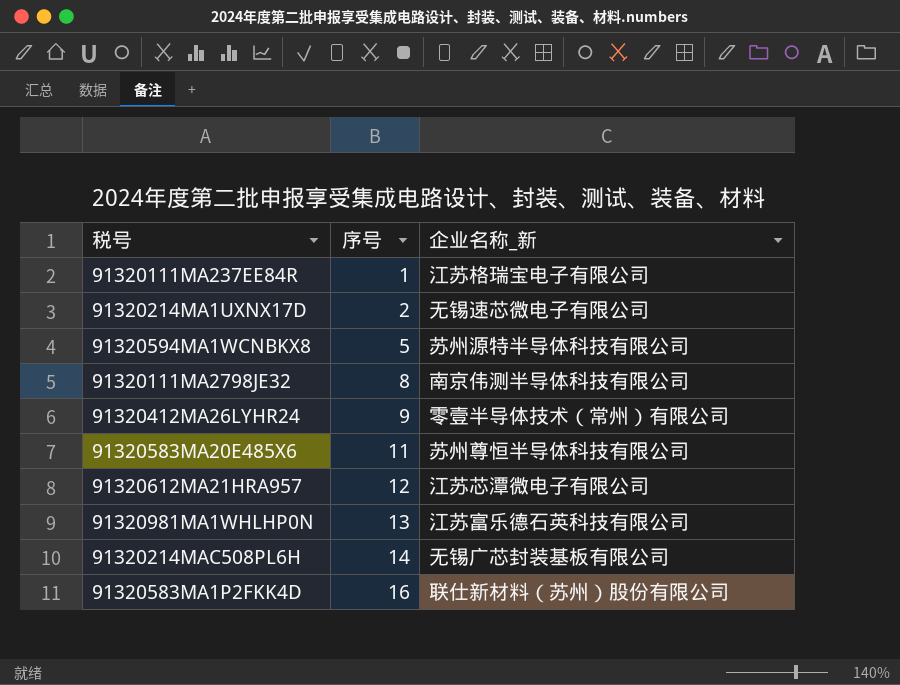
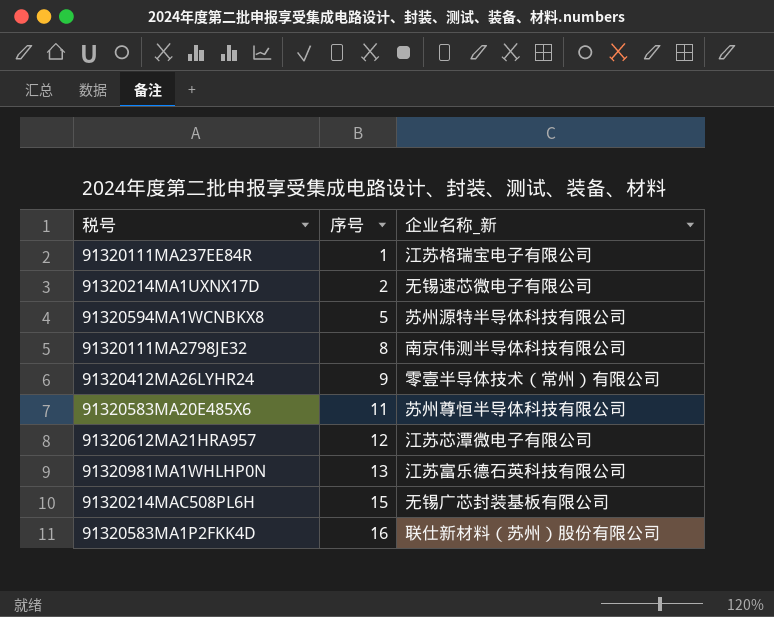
91320214MAC508PL6H | 序号: 14 -> 15

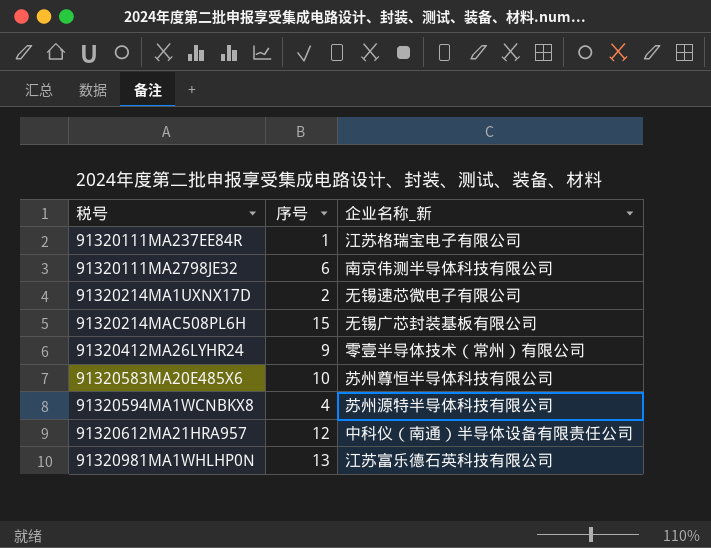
row order: 序号 ascending -> 税号 ascending
row 91320583MA1P2FKK4D: 16 | 联仕新材料（苏州）股份有限公司 -> none
91320111MA2798JE32 | 序号: 8 -> 6
91320583MA20E485X6 | 序号: 11 -> 10
91320594MA1WCNBKX8 | 序号: 5 -> 4
91320612MA21HRA957 | 企业名称_新: 江苏芯潭微电子有限公司 -> 中科仪（南通）半导体设备有限责任公司

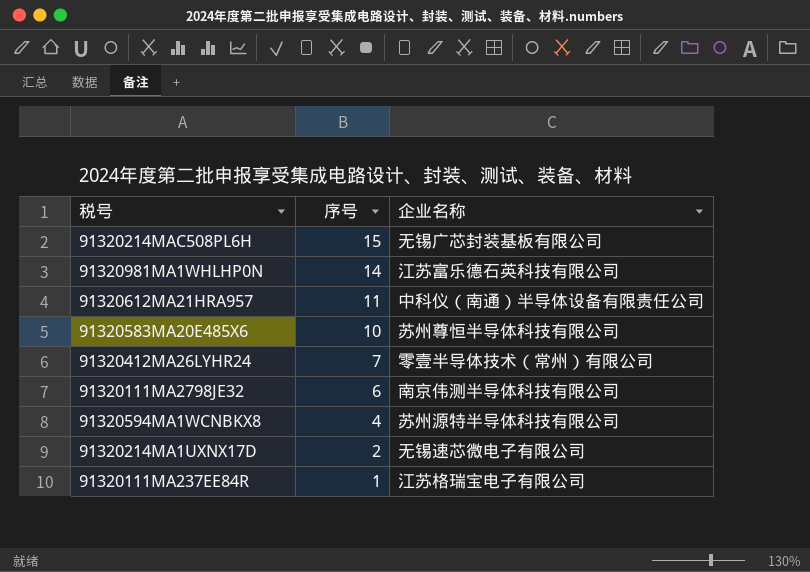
row order: 税号 ascending -> 序号 descending
column name: 企业名称_新 -> 企业名称
91320981MA1WHLHP0N | 序号: 13 -> 14
91320612MA21HRA957 | 序号: 12 -> 11
91320412MA26LYHR24 | 序号: 9 -> 7

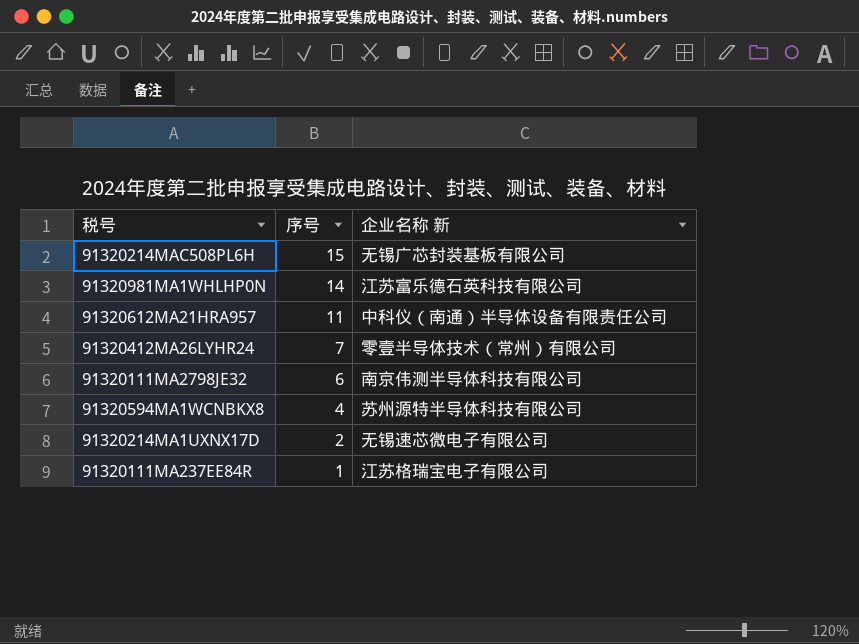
column name: 企业名称 -> 企业名称 新
row 91320583MA20E485X6: 10 | 苏州尊恒半导体科技有限公司 -> none

